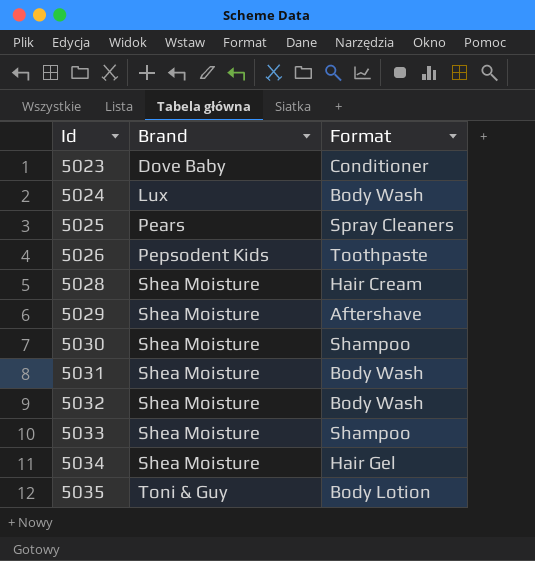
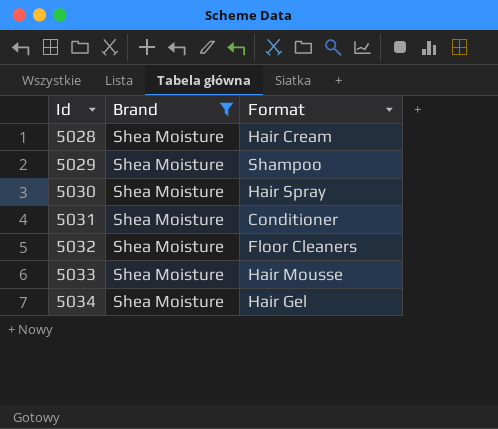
filter: none -> Brand = Shea Moisture
5029 | Format: Aftershave -> Shampoo
5030 | Format: Shampoo -> Hair Spray
5031 | Format: Body Wash -> Conditioner
5032 | Format: Body Wash -> Floor Cleaners
5033 | Format: Shampoo -> Hair Mousse

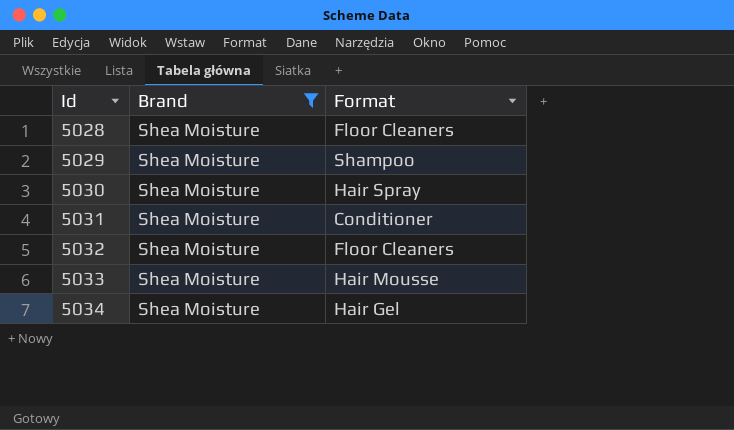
5028 | Format: Hair Cream -> Floor Cleaners

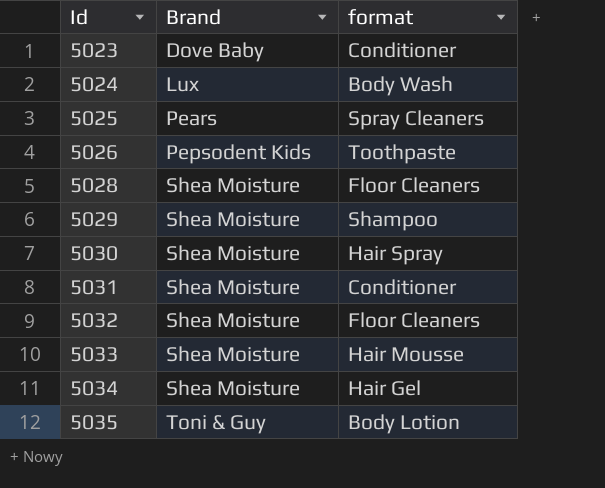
filter: Brand = Shea Moisture -> none
column name: Format -> format

